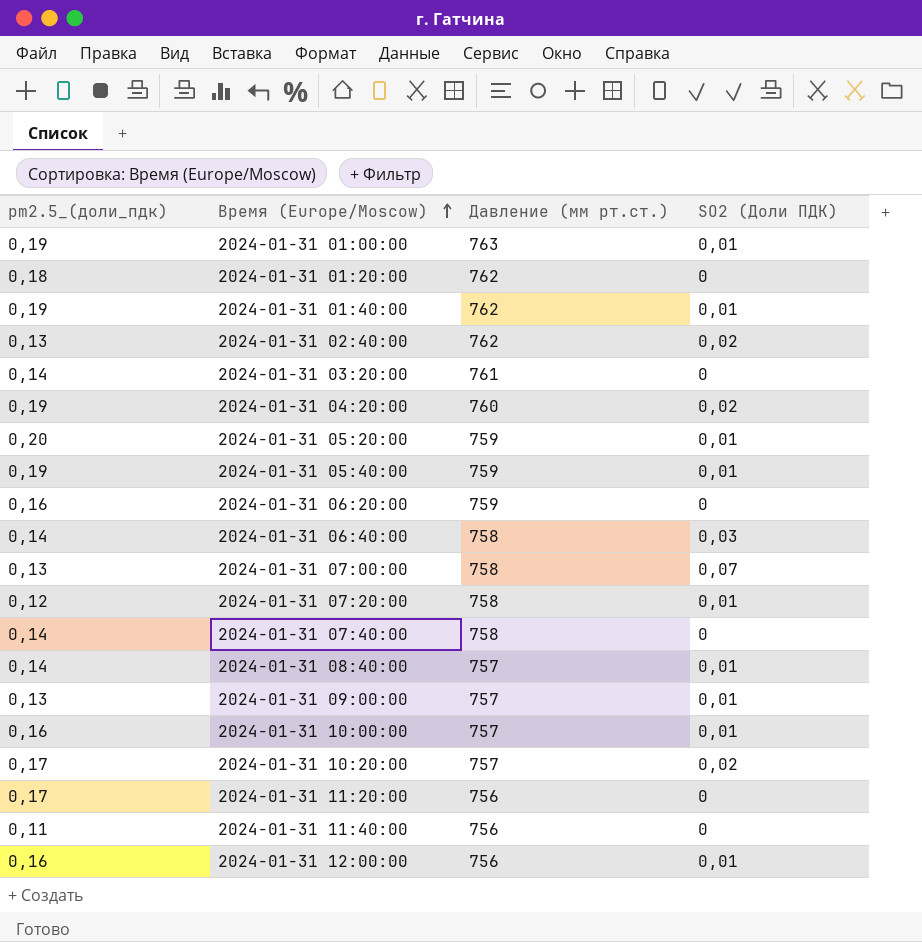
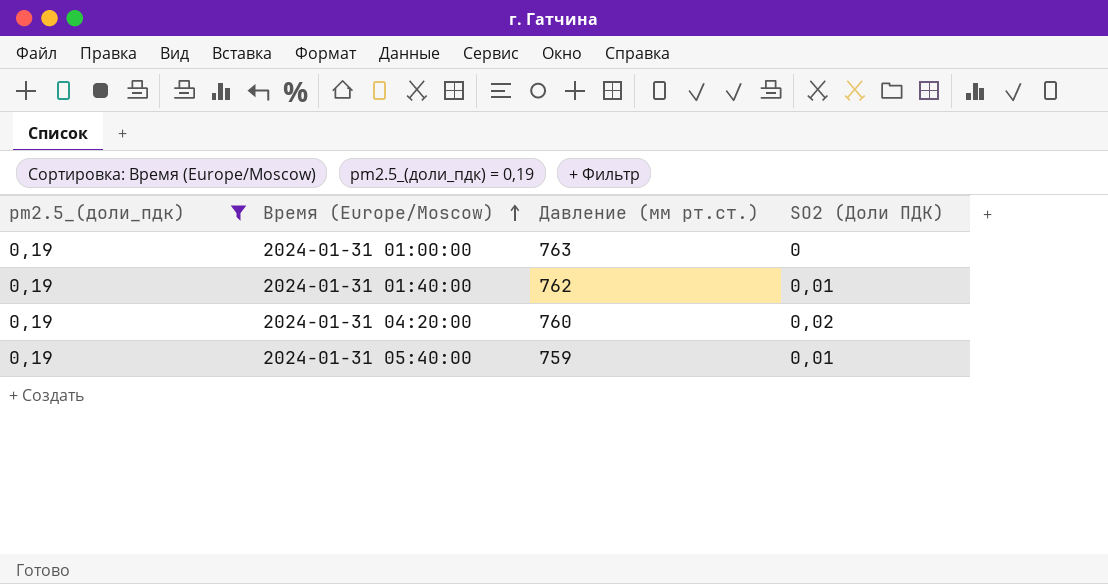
filter: none -> pm2.5_(доли_пдк) = 0,19
2024-01-31 01:00:00 | SO2 (Доли ПДК): 0,01 -> 0

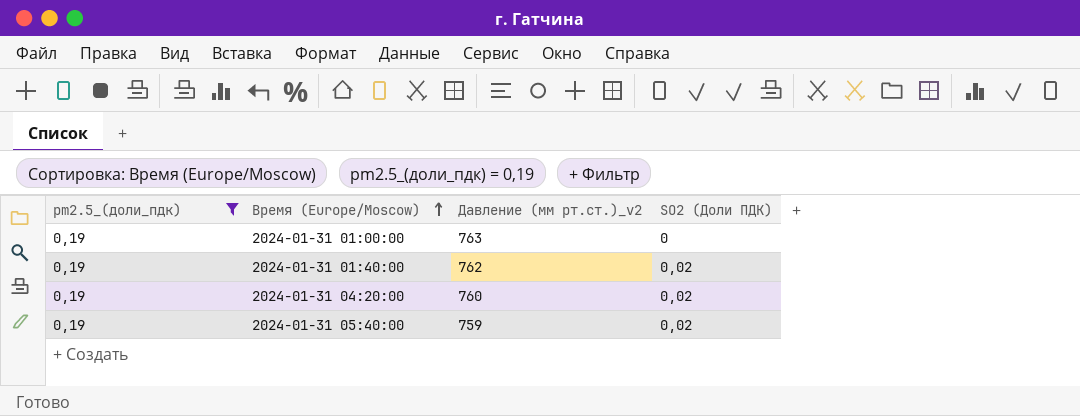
column name: Давление (мм рт.ст.) -> Давление (мм рт.ст.)_v2
2024-01-31 01:40:00 | SO2 (Доли ПДК): 0,01 -> 0,02
2024-01-31 05:40:00 | SO2 (Доли ПДК): 0,01 -> 0,02

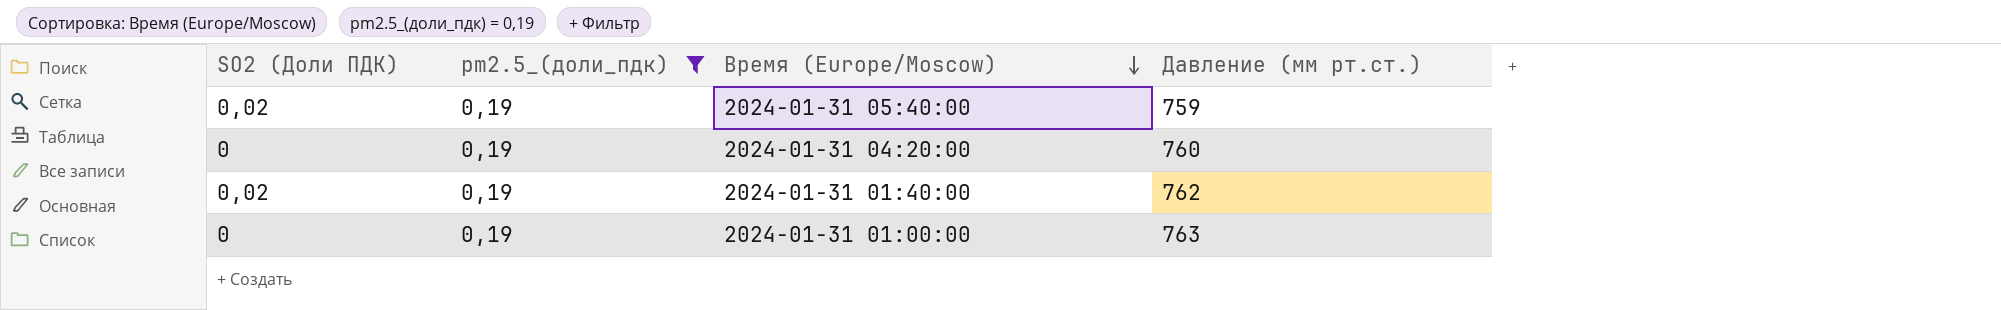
row order: Время (Europe/Moscow) ascending -> Время (Europe/Moscow) descending
column SO2 (Доли ПДК) | position: 4 -> 1
column name: Давление (мм рт.ст.)_v2 -> Давление (мм рт.ст.)
2024-01-31 04:20:00 | SO2 (Доли ПДК): 0,02 -> 0

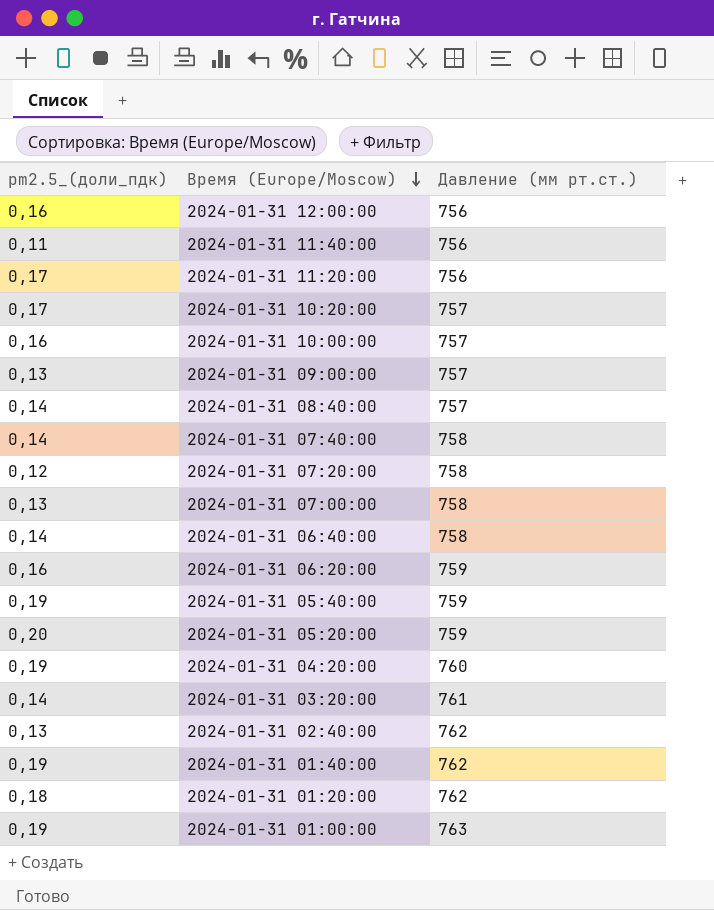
filter: pm2.5_(доли_пдк) = 0,19 -> none
column SO2 (Доли ПДК) | position: 1 -> none

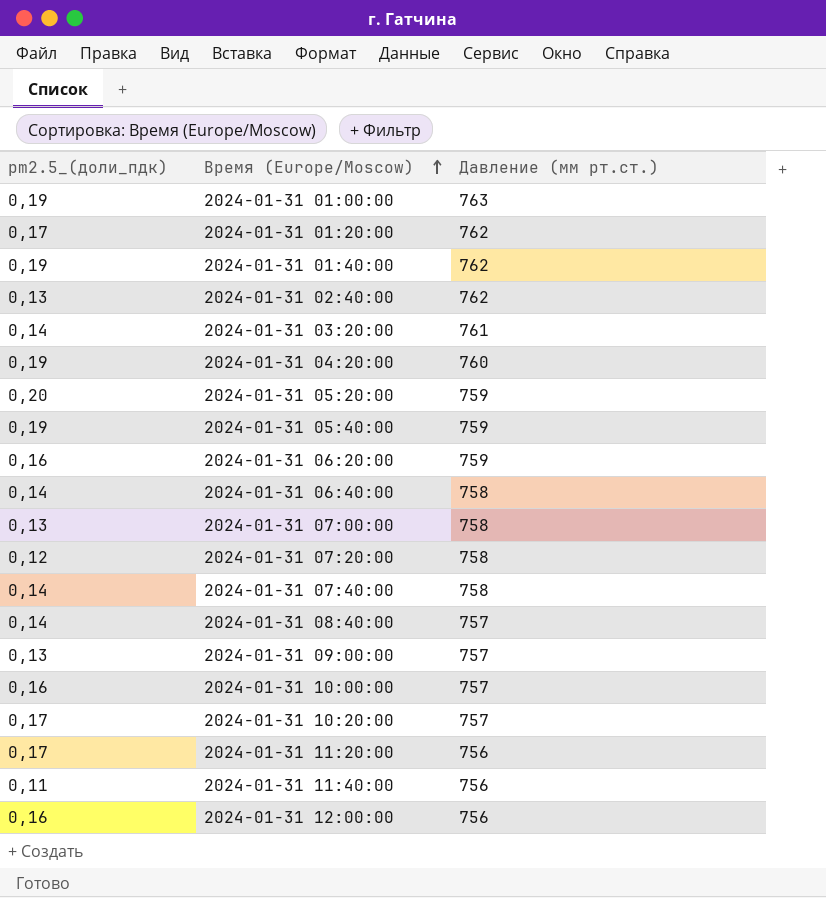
row order: Время (Europe/Moscow) descending -> Время (Europe/Moscow) ascending
2024-01-31 01:20:00 | pm2.5_(доли_пдк): 0,18 -> 0,17

